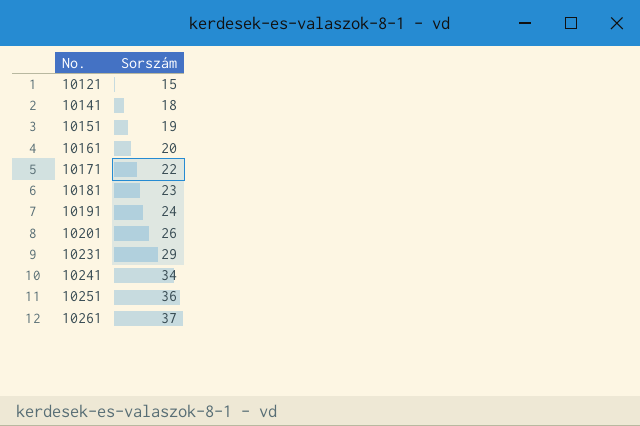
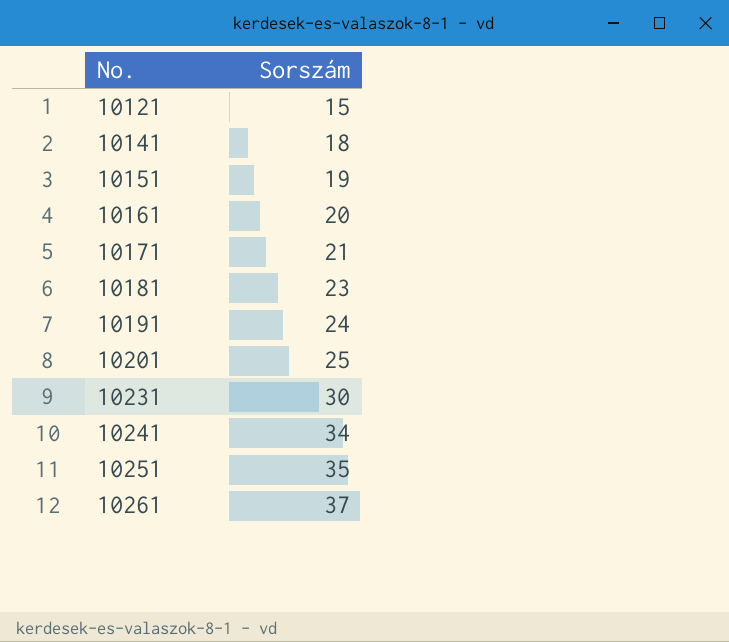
10171 | Sorszám: 22 -> 21
10201 | Sorszám: 26 -> 25
10231 | Sorszám: 29 -> 30
10251 | Sorszám: 36 -> 35

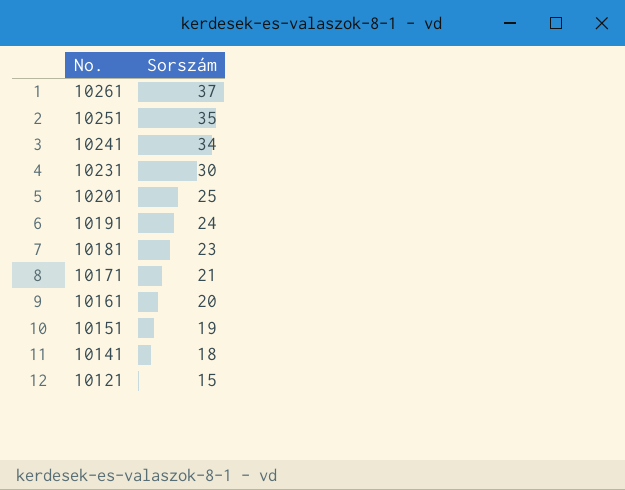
row order: No. ascending -> No. descending

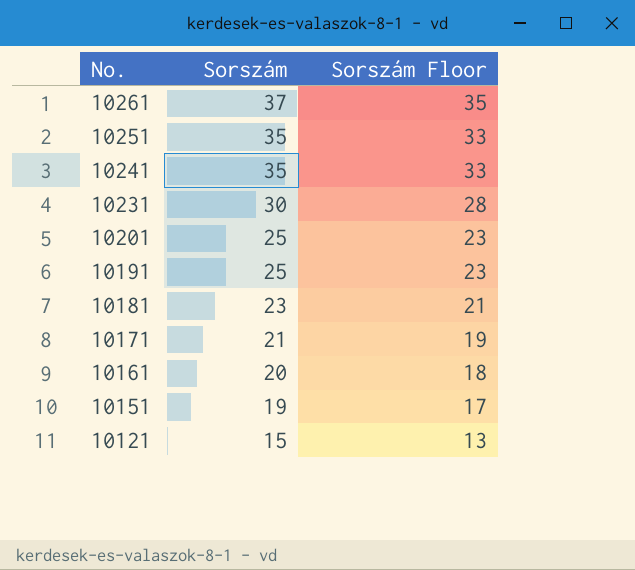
column Sorszám Floor | formula: none -> [Sorszám] - 2
row 10141: 18 -> none
10241 | Sorszám: 34 -> 35
10191 | Sorszám: 24 -> 25

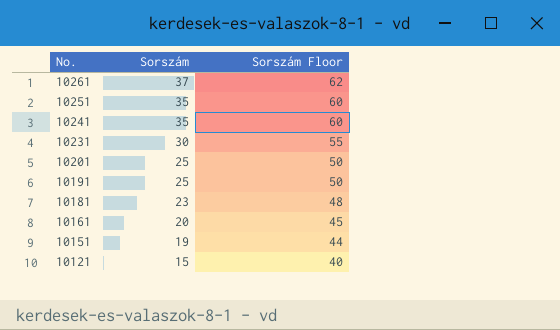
column Sorszám Floor | formula: [Sorszám] - 2 -> [Sorszám] + 25
row 10171: 21 | 19 -> none

